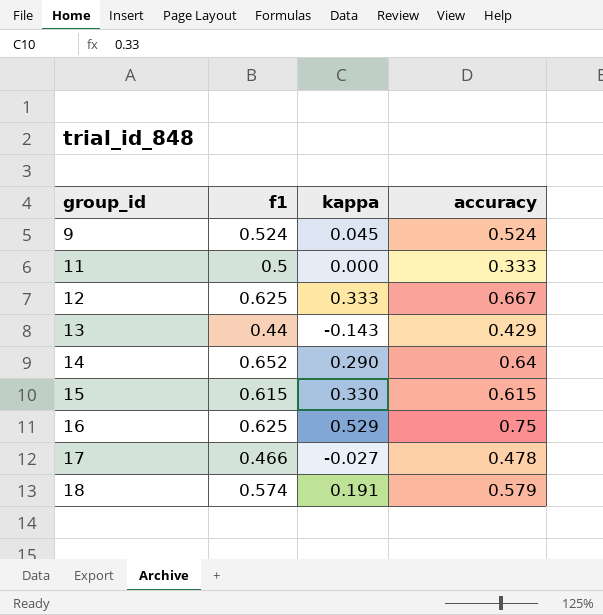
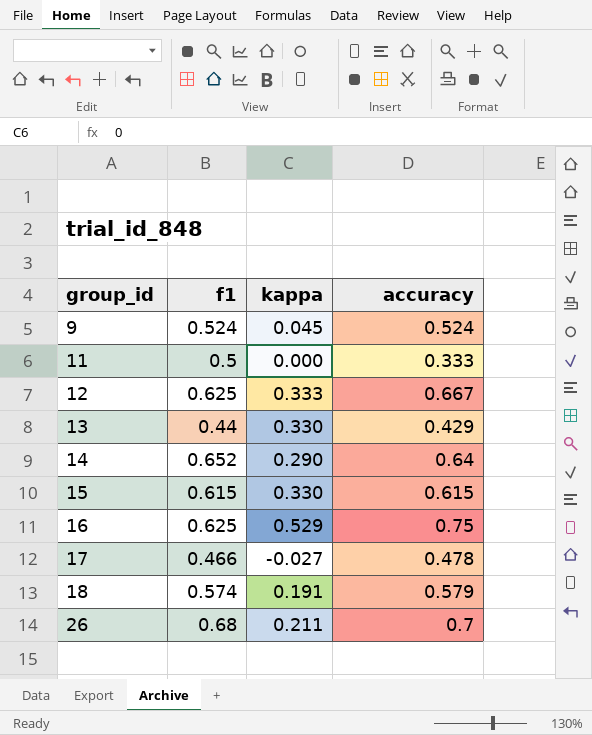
13 | kappa: -0.143 -> 0.330
row 26: none -> 0.68 | 0.211 | 0.7

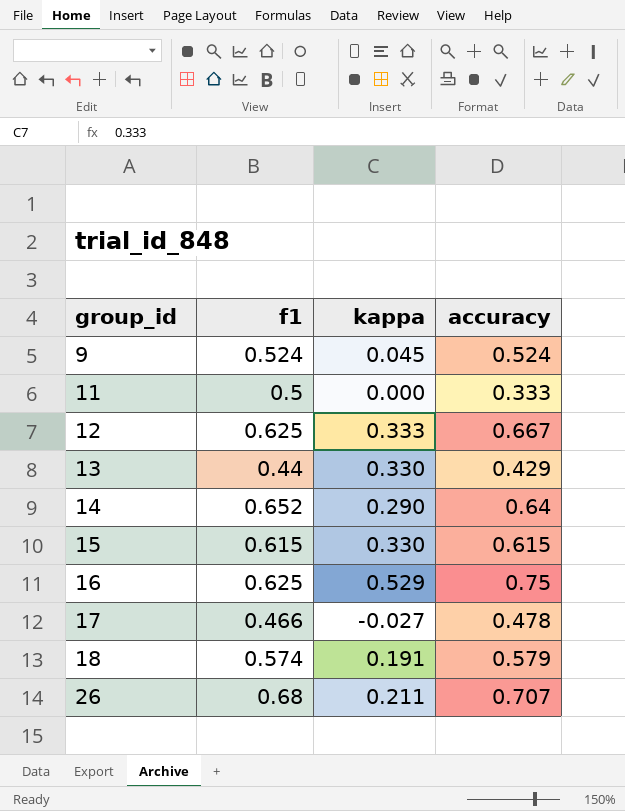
26 | accuracy: 0.7 -> 0.707

